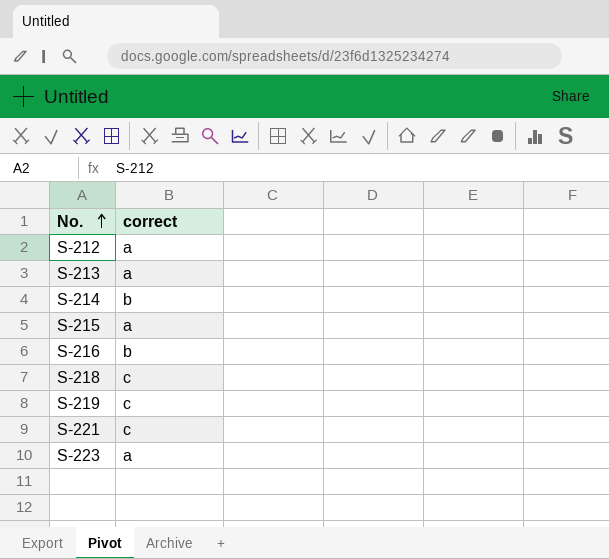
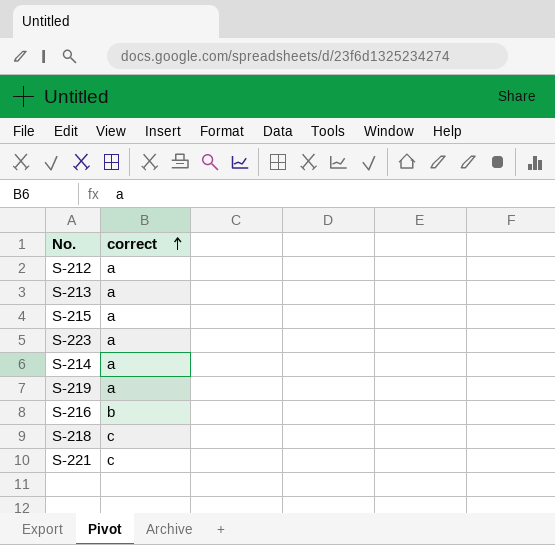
row order: No. ascending -> correct ascending
S-214 | correct: b -> a
S-219 | correct: c -> a

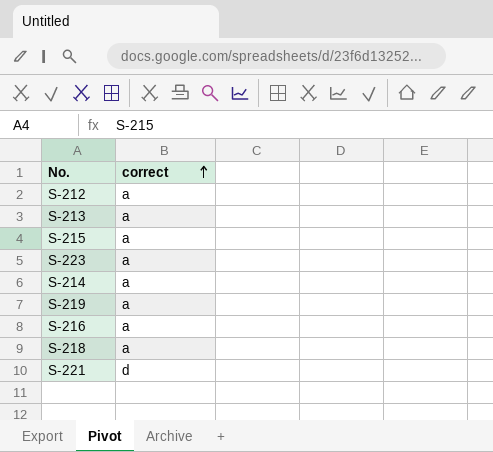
S-216 | correct: b -> a
S-218 | correct: c -> a
S-221 | correct: c -> d

